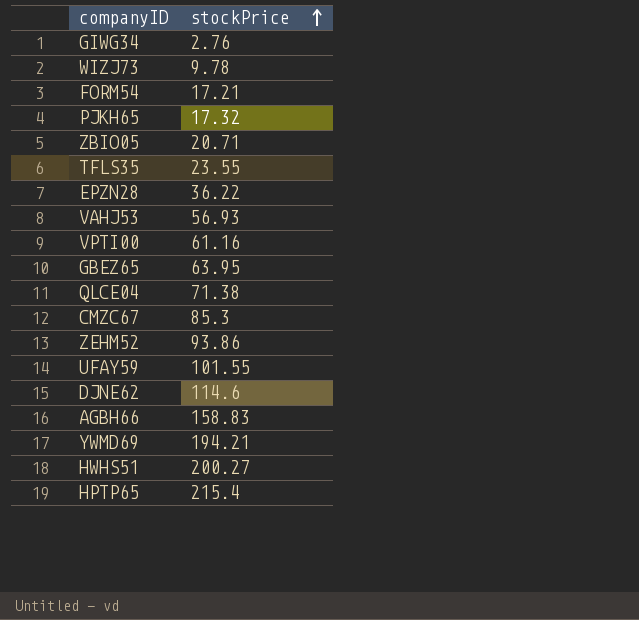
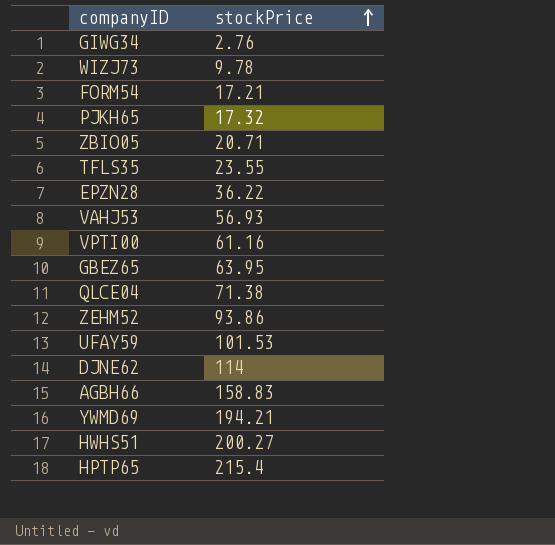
row CMZC67: 85.3 -> none
UFAY59 | stockPrice: 101.55 -> 101.53
DJNE62 | stockPrice: 114.6 -> 114

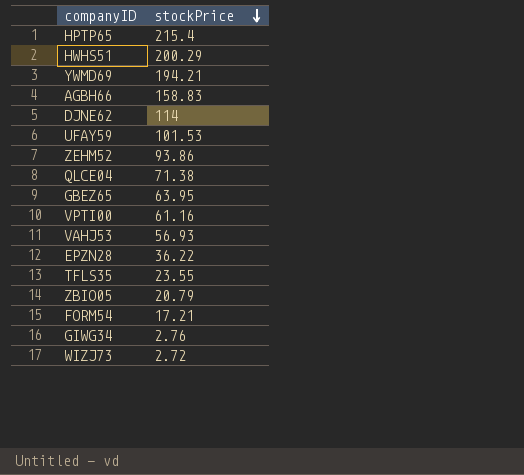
row order: stockPrice ascending -> stockPrice descending
row PJKH65: 17.32 -> none
HWHS51 | stockPrice: 200.27 -> 200.29
ZBIO05 | stockPrice: 20.71 -> 20.79
WIZJ73 | stockPrice: 9.78 -> 2.72

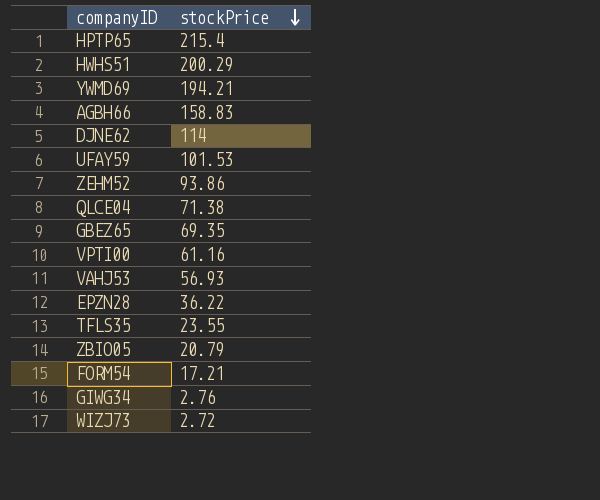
GBEZ65 | stockPrice: 63.95 -> 69.35

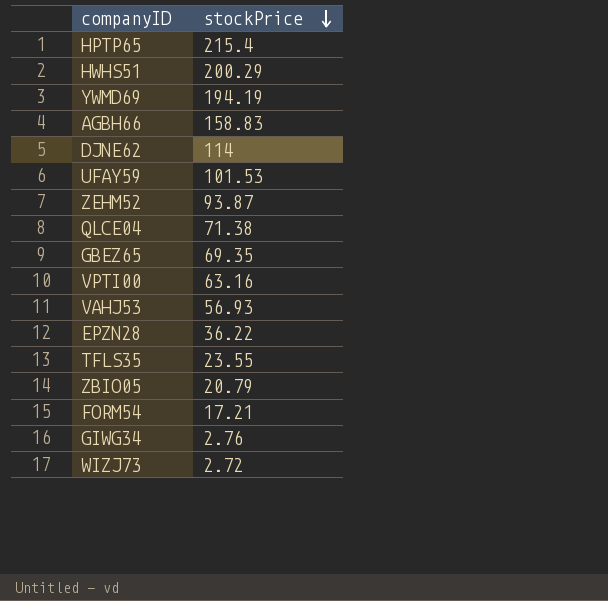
YWMD69 | stockPrice: 194.21 -> 194.19
ZEHM52 | stockPrice: 93.86 -> 93.87
VPTI00 | stockPrice: 61.16 -> 63.16

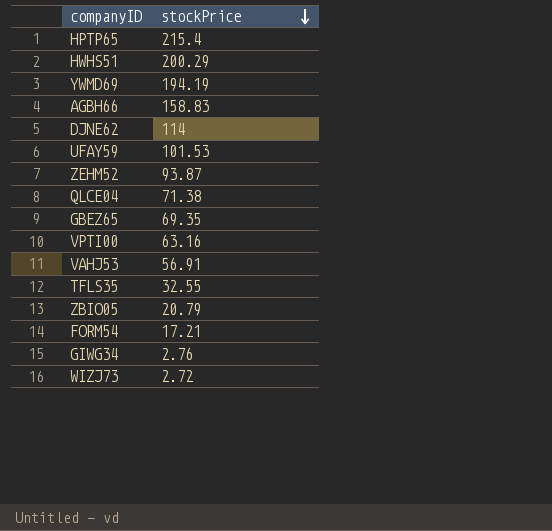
row EPZN28: 36.22 -> none
VAHJ53 | stockPrice: 56.93 -> 56.91
TFLS35 | stockPrice: 23.55 -> 32.55

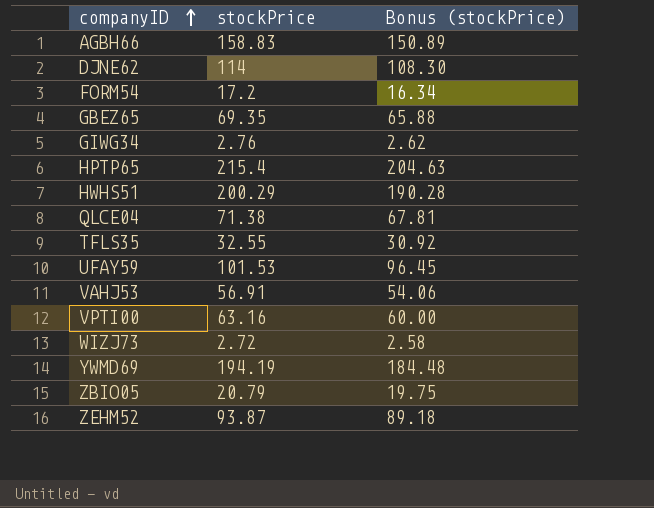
row order: stockPrice descending -> companyID ascending
column Bonus (stockPrice) | formula: none -> [stockPrice] * 0.95
FORM54 | stockPrice: 17.21 -> 17.2

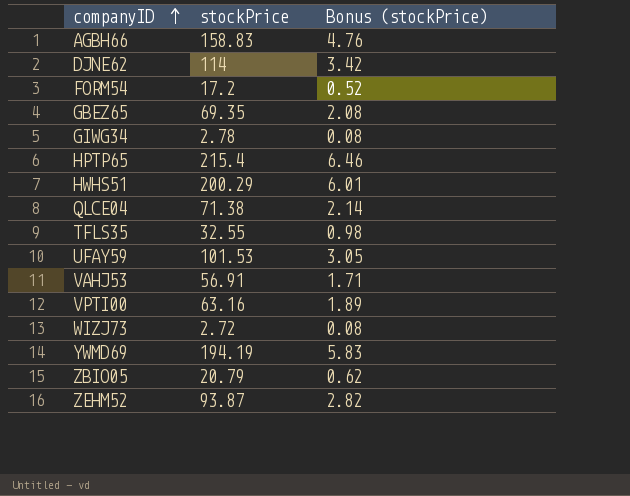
column Bonus (stockPrice) | formula: [stockPrice] * 0.95 -> [stockPrice] * 0.03
GIWG34 | stockPrice: 2.76 -> 2.78

